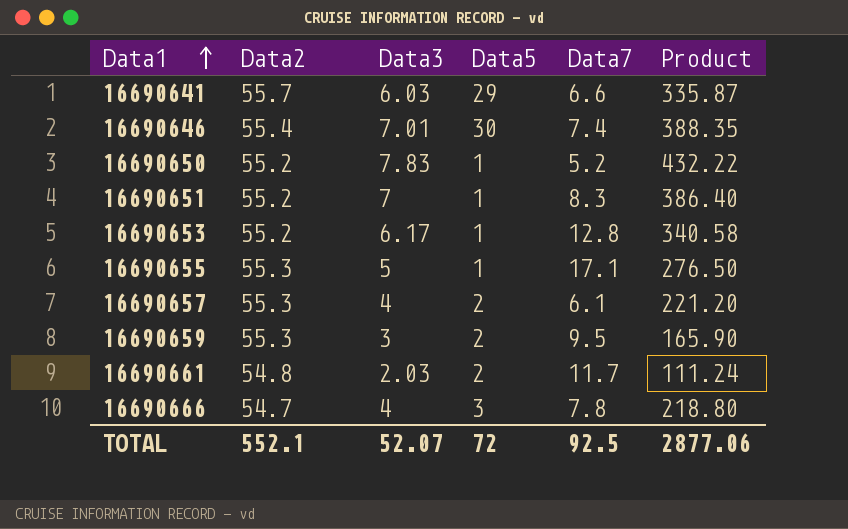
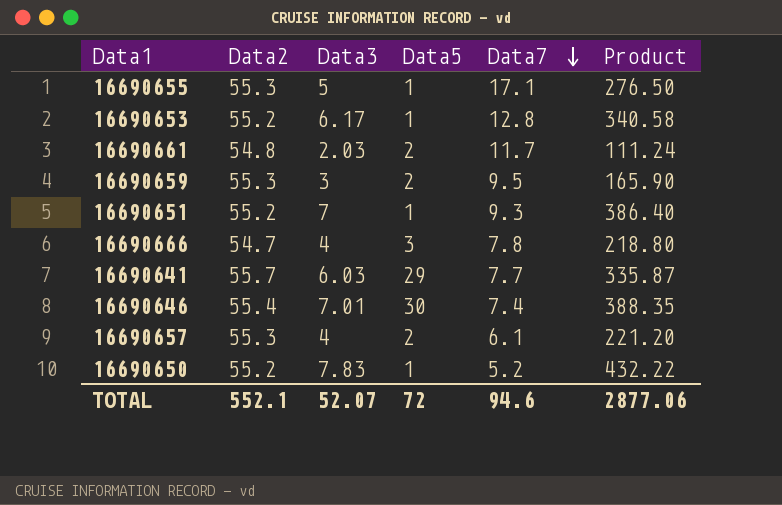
row order: Data1 ascending -> Data7 descending
16690651 | Data7: 8.3 -> 9.3
16690641 | Data7: 6.6 -> 7.7
TOTAL | Data7: 92.5 -> 94.6

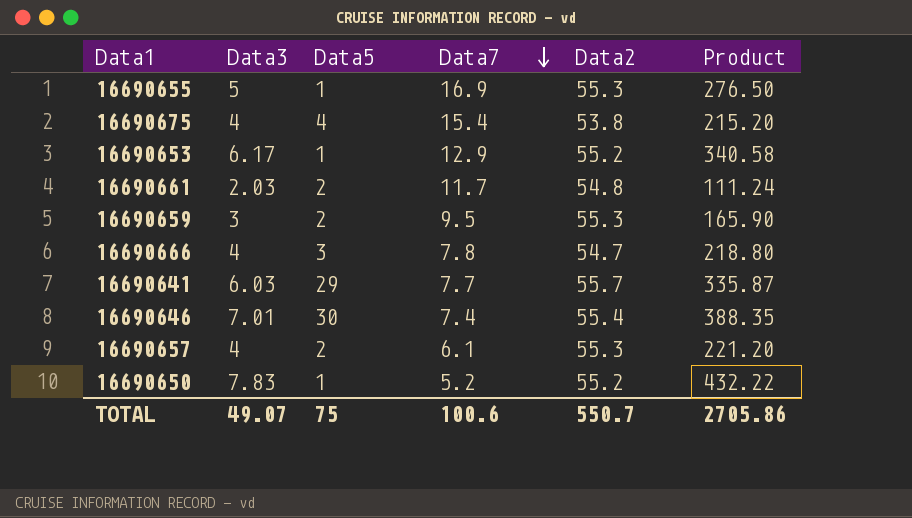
column Data2 | position: 2 -> 5
row 16690651: 55.2 | 7 | 1 | 9.3 | 386.40 -> none
16690655 | Data7: 17.1 -> 16.9
row 16690675: none -> 4 | 4 | 15.4 | 53.8 | 215.20
16690653 | Data7: 12.8 -> 12.9
TOTAL | Data3: 52.07 -> 49.07
TOTAL | Data5: 72 -> 75
TOTAL | Data7: 94.6 -> 100.6
TOTAL | Data2: 552.1 -> 550.7
TOTAL | Product: 2877.06 -> 2705.86

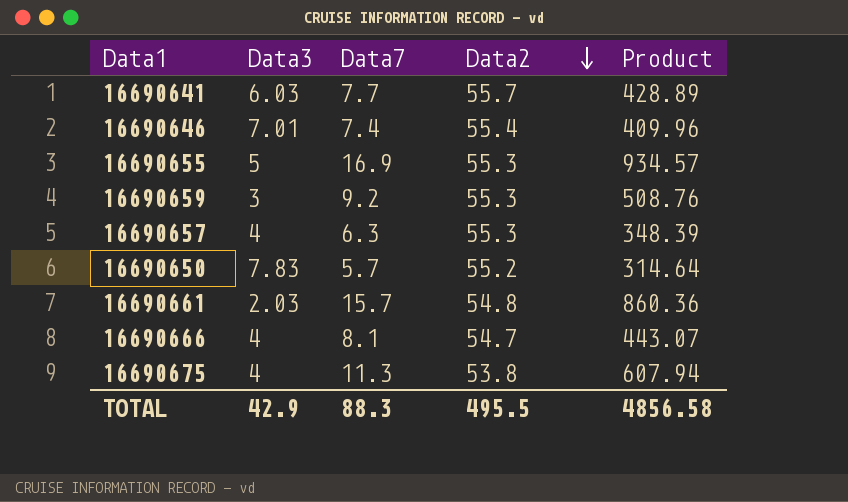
row order: Data7 descending -> Data2 descending
column Data5 | position: 3 -> none
column Product | formula: [Data3] * [Data2] -> [Data7] * [Data2]
row 16690653: 6.17 | 1 | 12.9 | 55.2 | 340.58 -> none
16690659 | Data7: 9.5 -> 9.2
16690657 | Data7: 6.1 -> 6.3
16690650 | Data7: 5.2 -> 5.7
16690661 | Data7: 11.7 -> 15.7
16690666 | Data7: 7.8 -> 8.1
16690675 | Data7: 15.4 -> 11.3
TOTAL | Data3: 49.07 -> 42.9
TOTAL | Data7: 100.6 -> 88.3
TOTAL | Data2: 550.7 -> 495.5
TOTAL | Product: 2705.86 -> 4856.58

